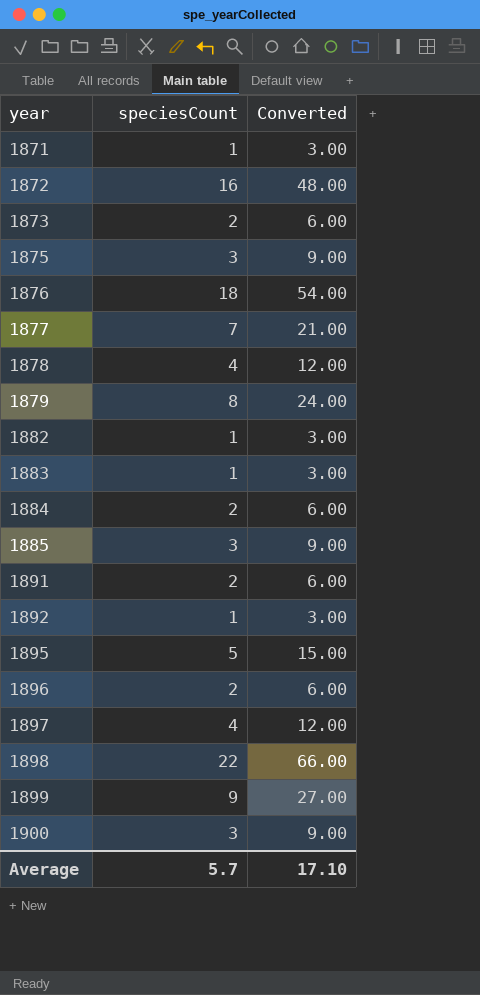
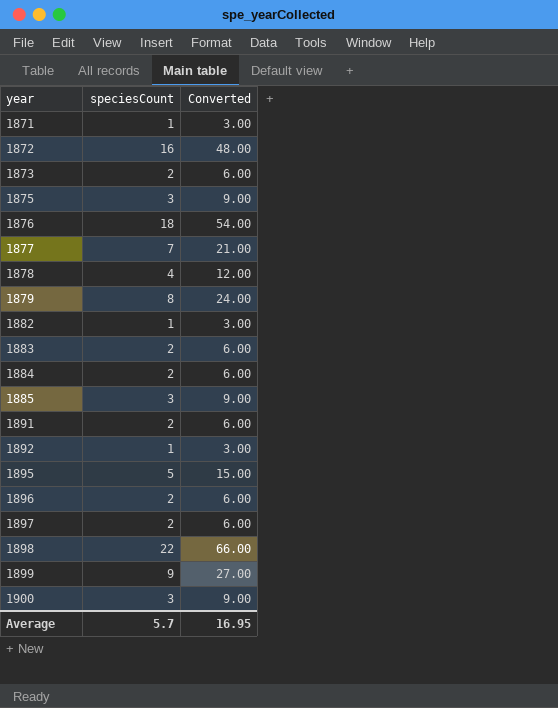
1883 | speciesCount: 1 -> 2
1883 | Converted: 3.00 -> 6.00
1897 | speciesCount: 4 -> 2
1897 | Converted: 12.00 -> 6.00
Average | Converted: 17.10 -> 16.95

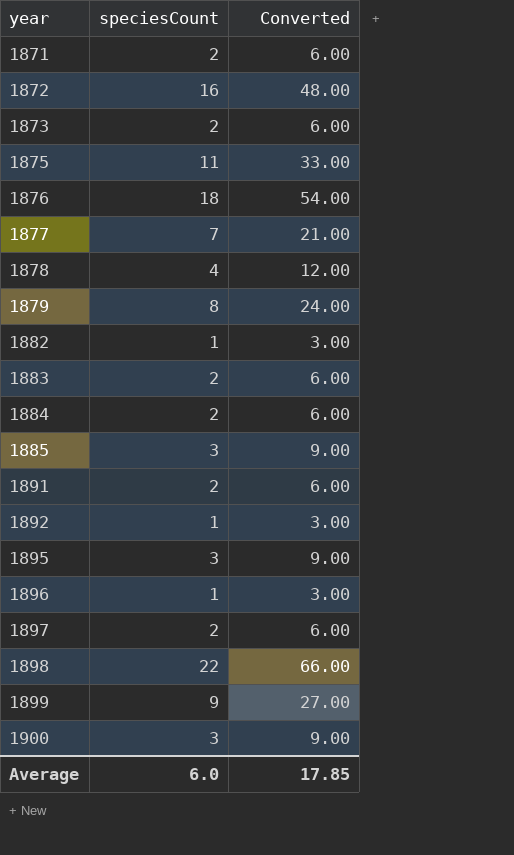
1871 | speciesCount: 1 -> 2
1871 | Converted: 3.00 -> 6.00
1875 | speciesCount: 3 -> 11
1875 | Converted: 9.00 -> 33.00
1895 | speciesCount: 5 -> 3
1895 | Converted: 15.00 -> 9.00
1896 | speciesCount: 2 -> 1
1896 | Converted: 6.00 -> 3.00
Average | speciesCount: 5.7 -> 6.0
Average | Converted: 16.95 -> 17.85

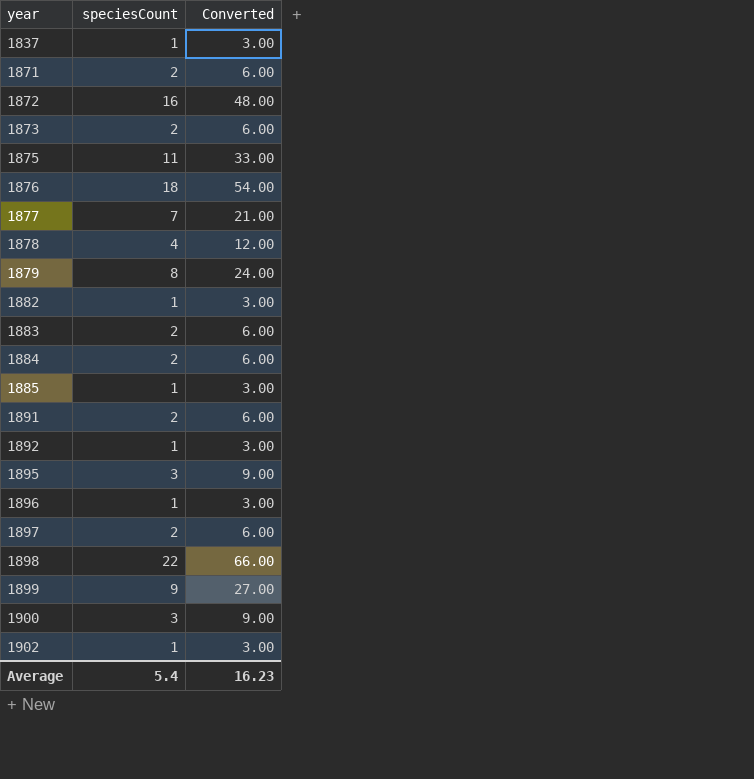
row 1837: none -> 1 | 3.00
1885 | speciesCount: 3 -> 1
1885 | Converted: 9.00 -> 3.00
row 1902: none -> 1 | 3.00
Average | speciesCount: 6.0 -> 5.4
Average | Converted: 17.85 -> 16.23

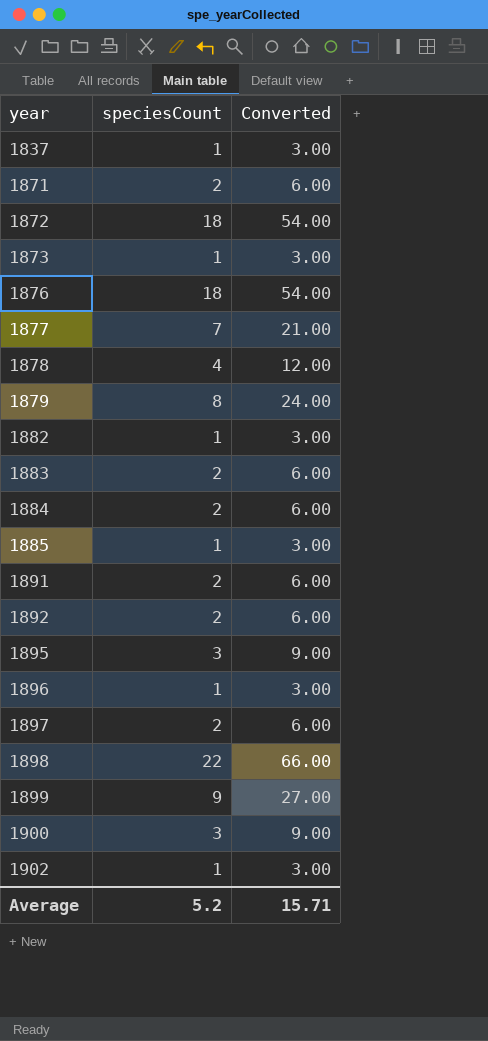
row 1875: 11 | 33.00 -> none
1872 | speciesCount: 16 -> 18
1872 | Converted: 48.00 -> 54.00
1873 | speciesCount: 2 -> 1
1873 | Converted: 6.00 -> 3.00
1892 | speciesCount: 1 -> 2
1892 | Converted: 3.00 -> 6.00
Average | speciesCount: 5.4 -> 5.2
Average | Converted: 16.23 -> 15.71

